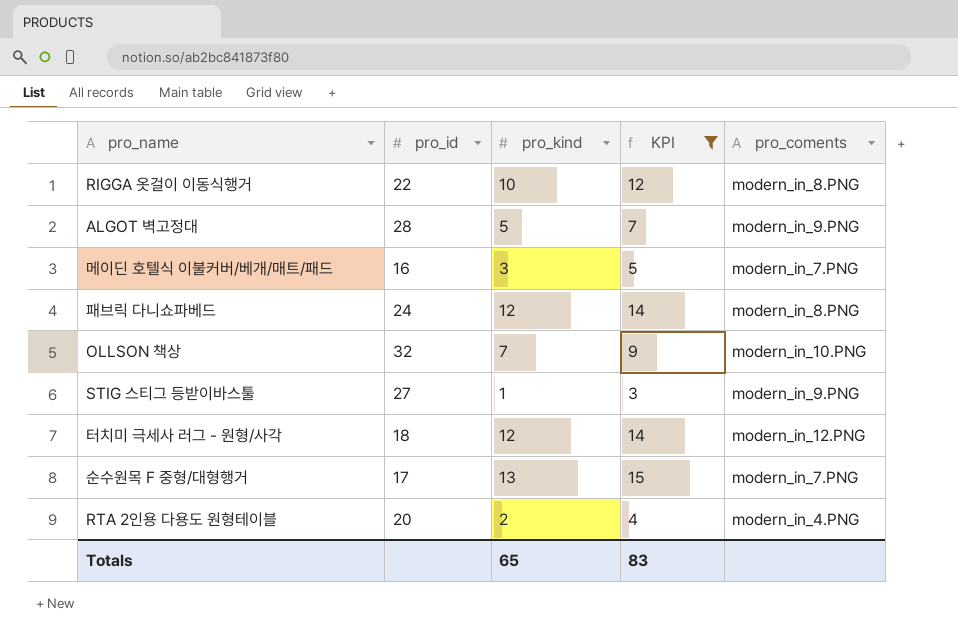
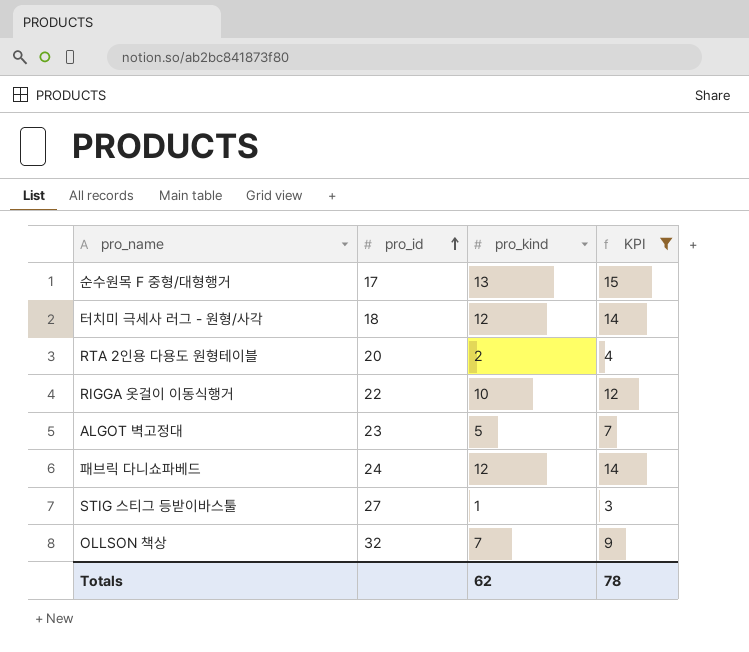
row order: none -> pro_id ascending
column pro_coments | position: 5 -> none
row 메이딘 호텔식 이불커버/베개/매트/패드: 16 | 3 | 5 | modern_in_7.PNG -> none
ALGOT 벽고정대 | pro_id: 28 -> 23
Totals | pro_kind: 65 -> 62
Totals | KPI: 83 -> 78

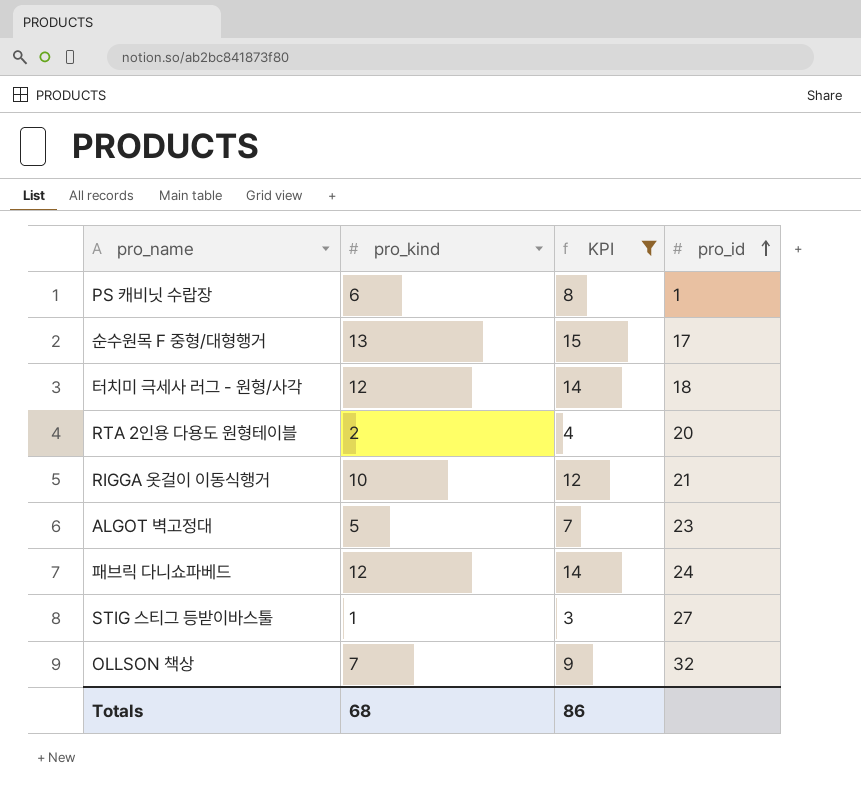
column pro_id | position: 2 -> 4
row PS 캐비닛 수랍장: none -> 6 | 8 | 1
RIGGA 옷걸이 이동식행거 | pro_id: 22 -> 21
Totals | pro_kind: 62 -> 68
Totals | KPI: 78 -> 86

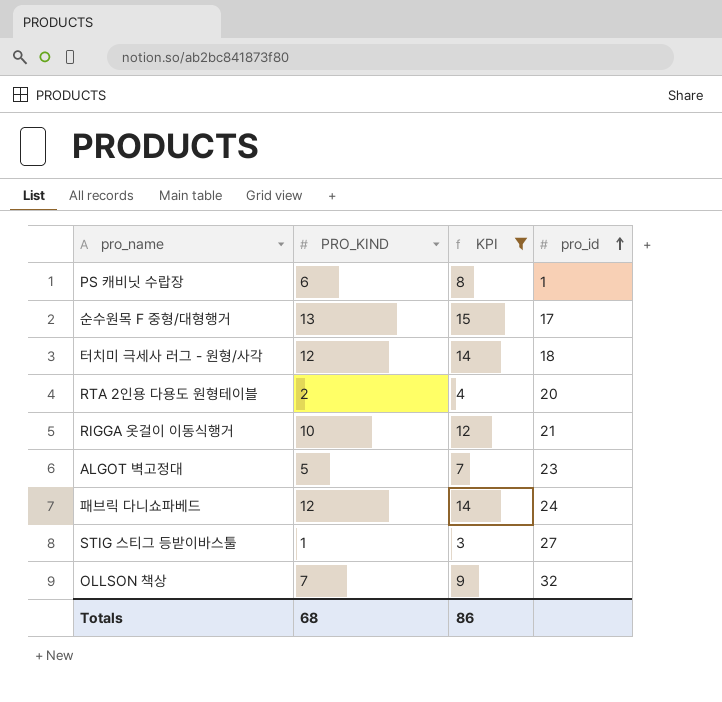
column name: pro_kind -> PRO_KIND

